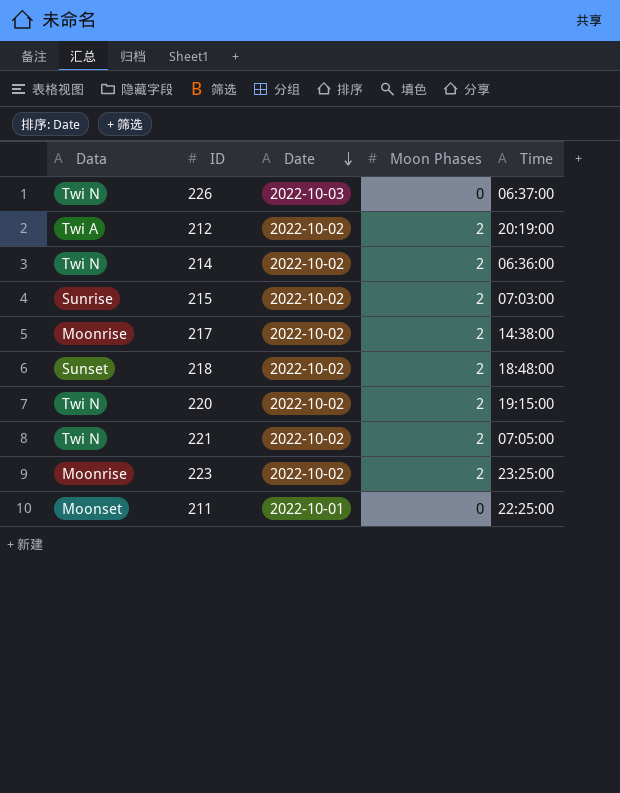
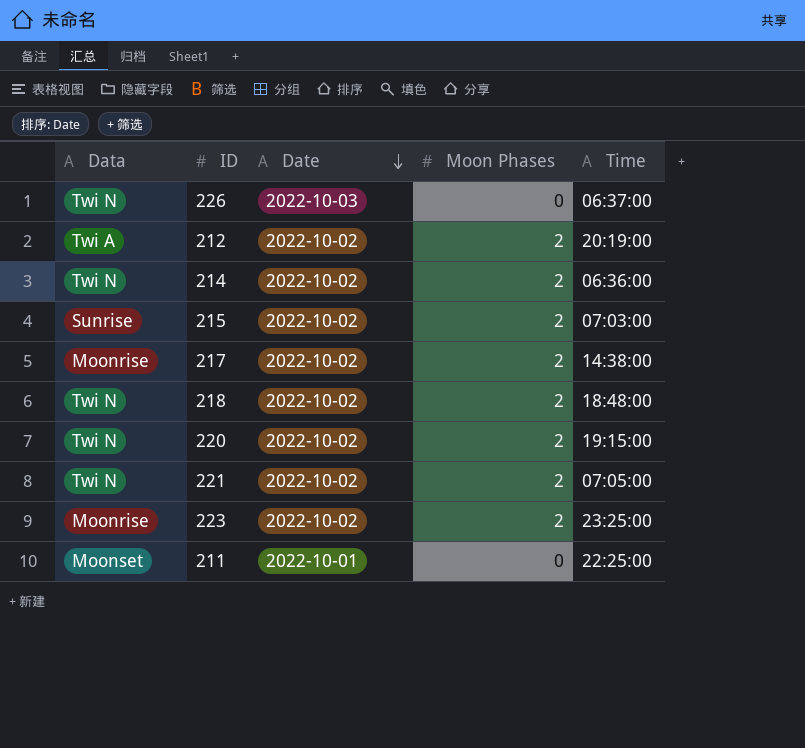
218 | Data: Sunset -> Twi N

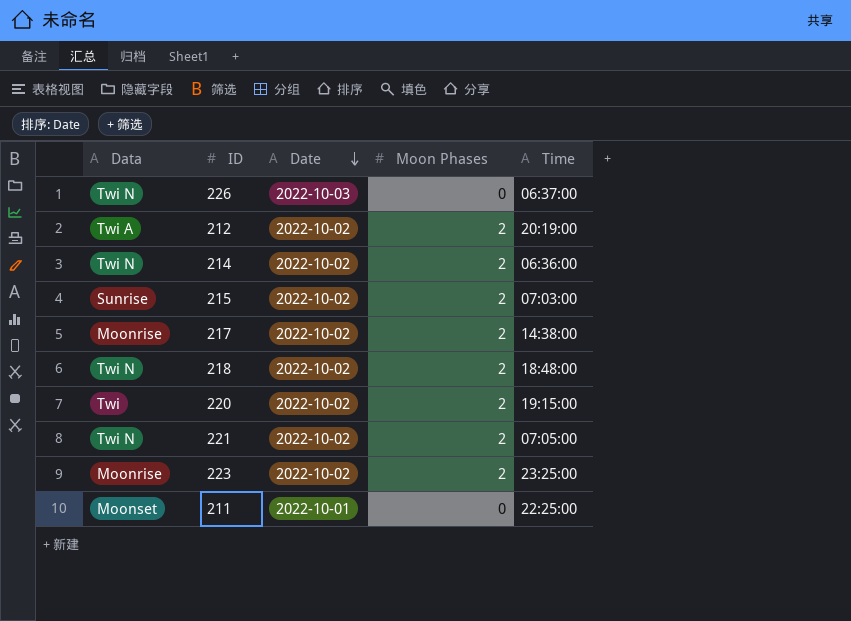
220 | Data: Twi N -> Twi

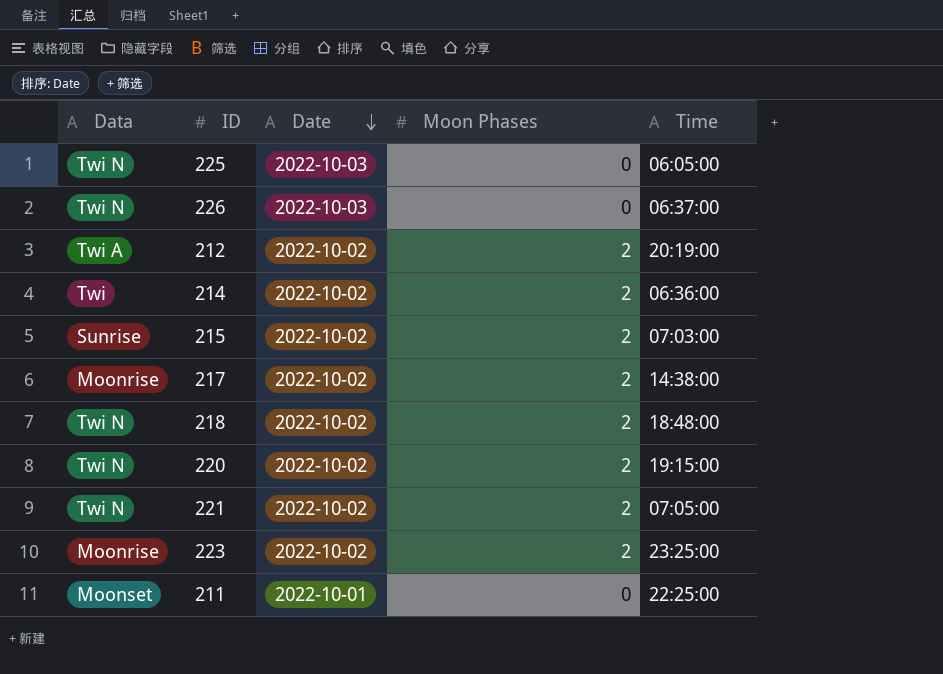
row 225: none -> Twi N | 2022-10-03 | 0 | 06:05:00
214 | Data: Twi N -> Twi
220 | Data: Twi -> Twi N

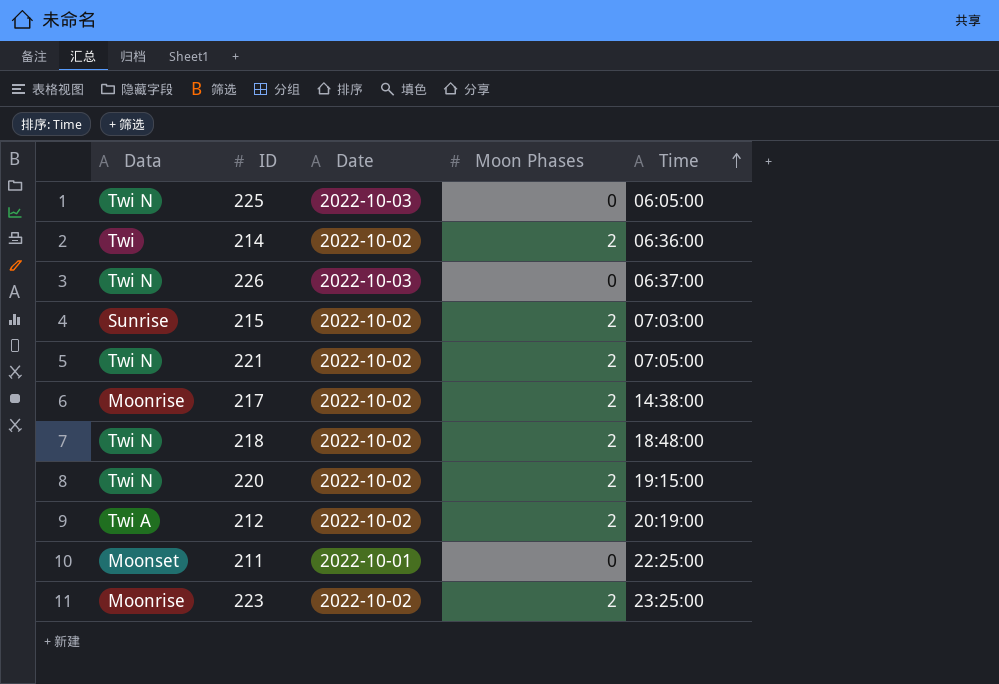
row order: Date descending -> Time ascending

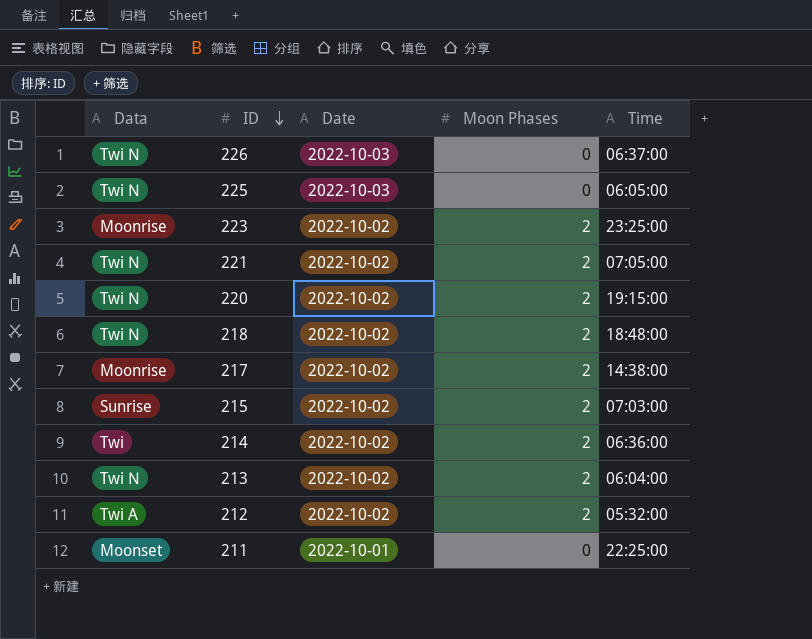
row order: Time ascending -> ID descending
row 213: none -> Twi N | 2022-10-02 | 2 | 06:04:00
212 | Time: 20:19:00 -> 05:32:00

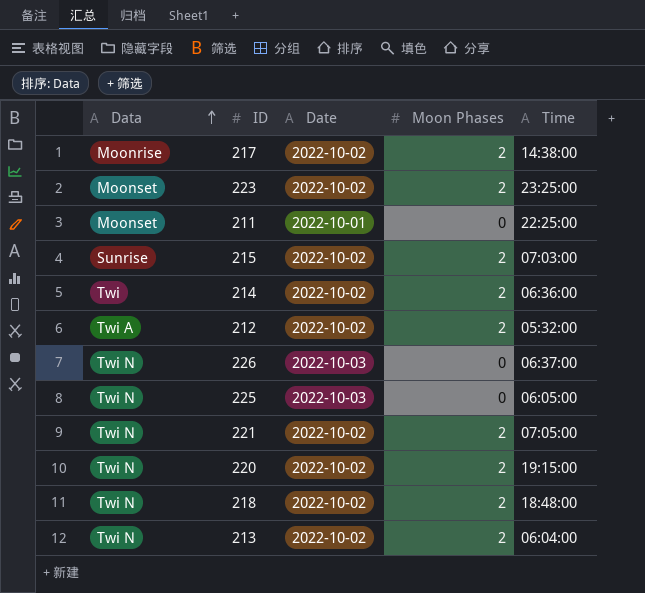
row order: ID descending -> Data ascending
223 | Data: Moonrise -> Moonset

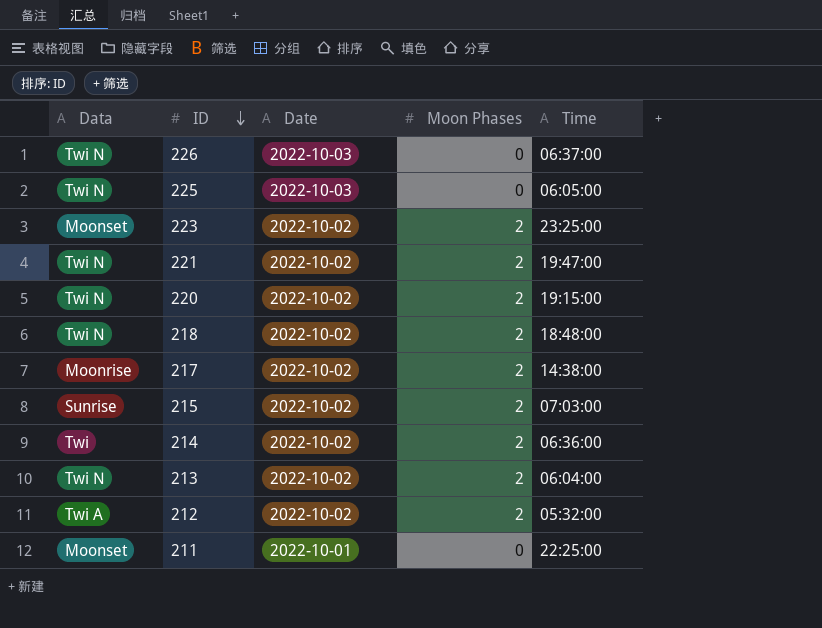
row order: Data ascending -> ID descending
221 | Time: 07:05:00 -> 19:47:00

